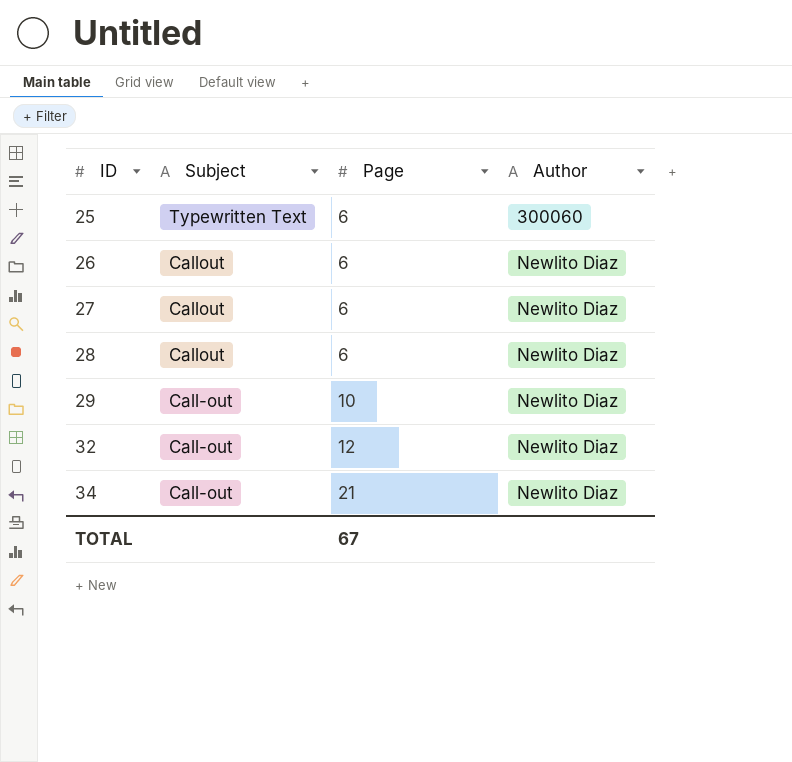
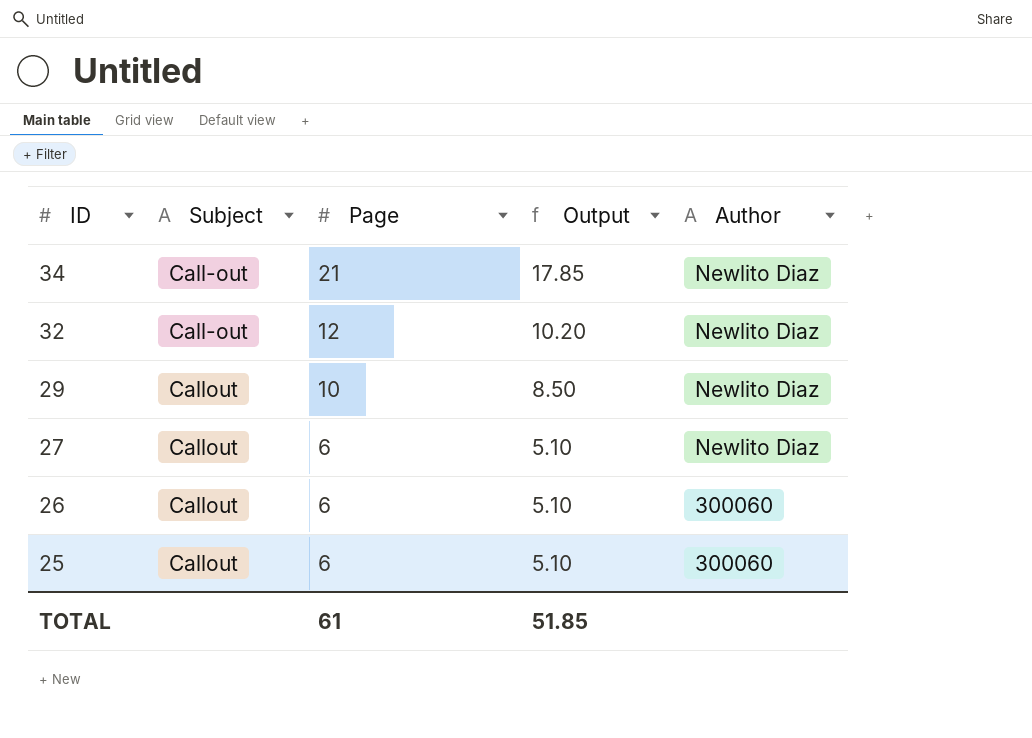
row order: ID ascending -> ID descending
column Output | formula: none -> [Page] * 0.85
row 28: Callout | 6 | Newlito Diaz -> none
29 | Subject: Call-out -> Callout
26 | Author: Newlito Diaz -> 300060
25 | Subject: Typewritten Text -> Callout
TOTAL | Page: 67 -> 61

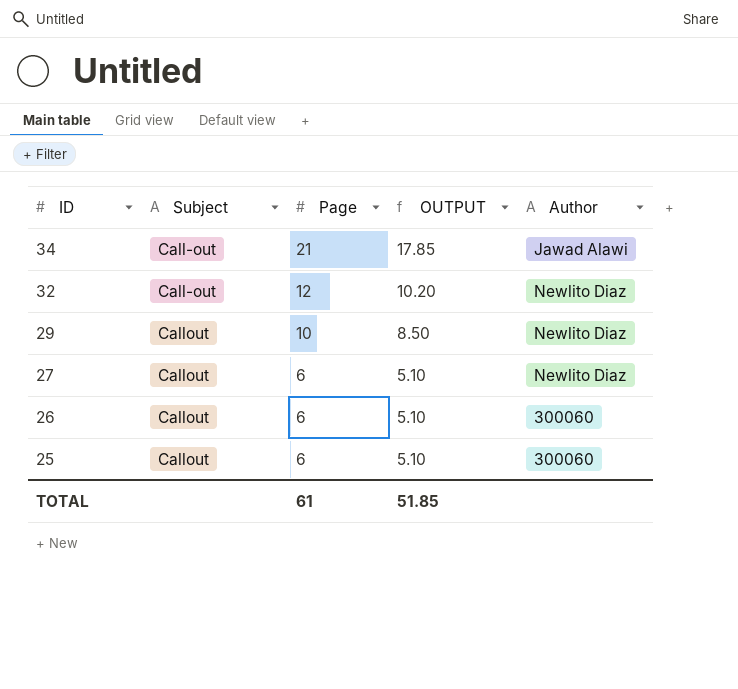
column name: Output -> OUTPUT
34 | Author: Newlito Diaz -> Jawad Alawi

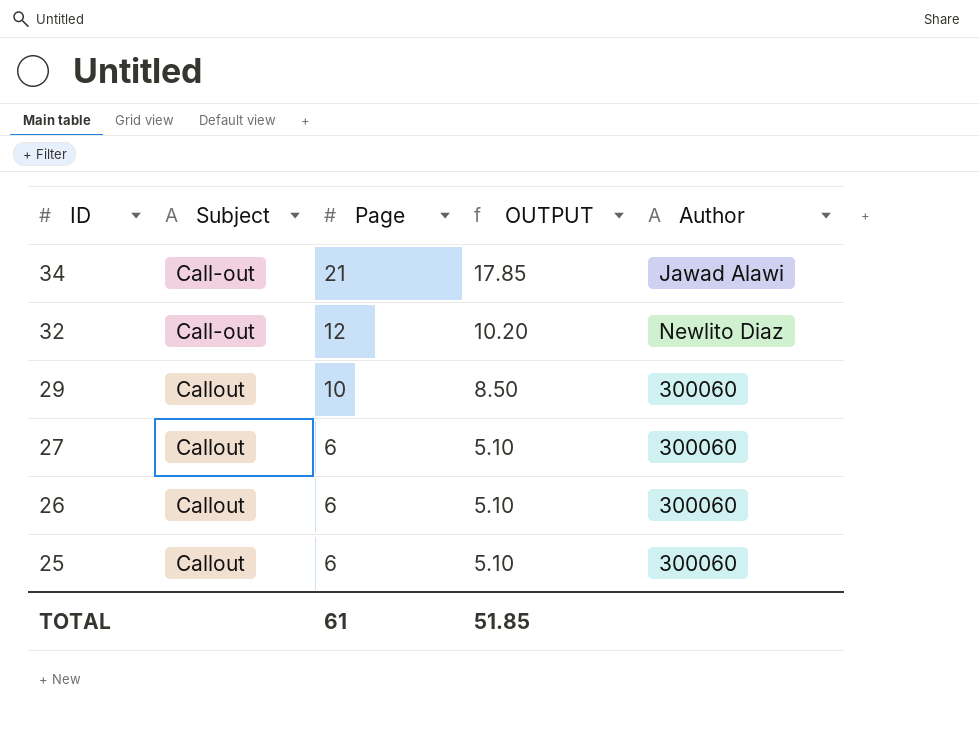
29 | Author: Newlito Diaz -> 300060
27 | Author: Newlito Diaz -> 300060

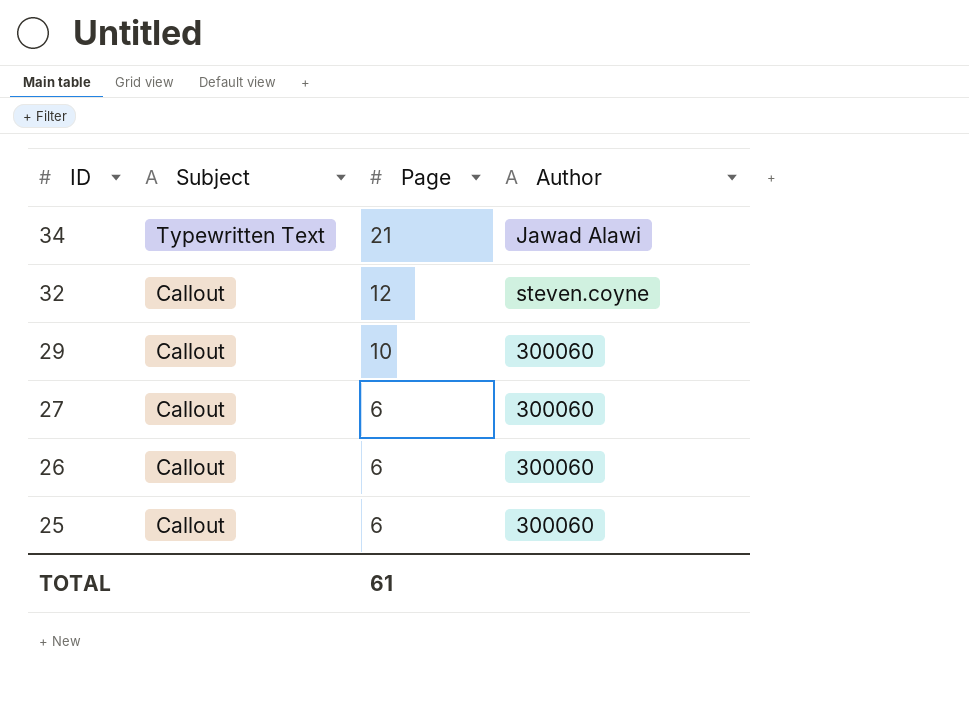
column OUTPUT | formula: [Page] * 0.85 -> none
34 | Subject: Call-out -> Typewritten Text
32 | Subject: Call-out -> Callout
32 | Author: Newlito Diaz -> steven.coyne

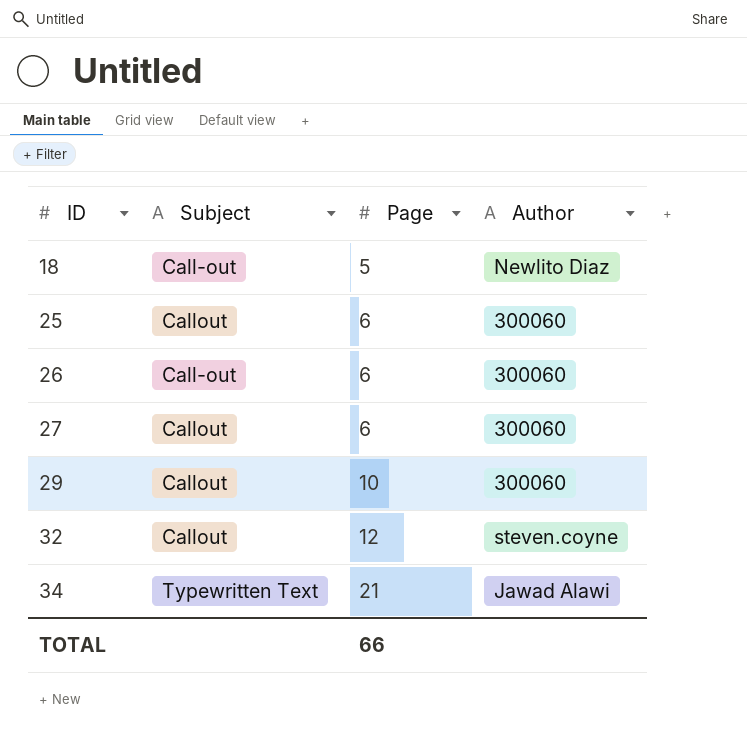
row order: ID descending -> ID ascending
row 18: none -> Call-out | 5 | Newlito Diaz
26 | Subject: Callout -> Call-out
TOTAL | Page: 61 -> 66

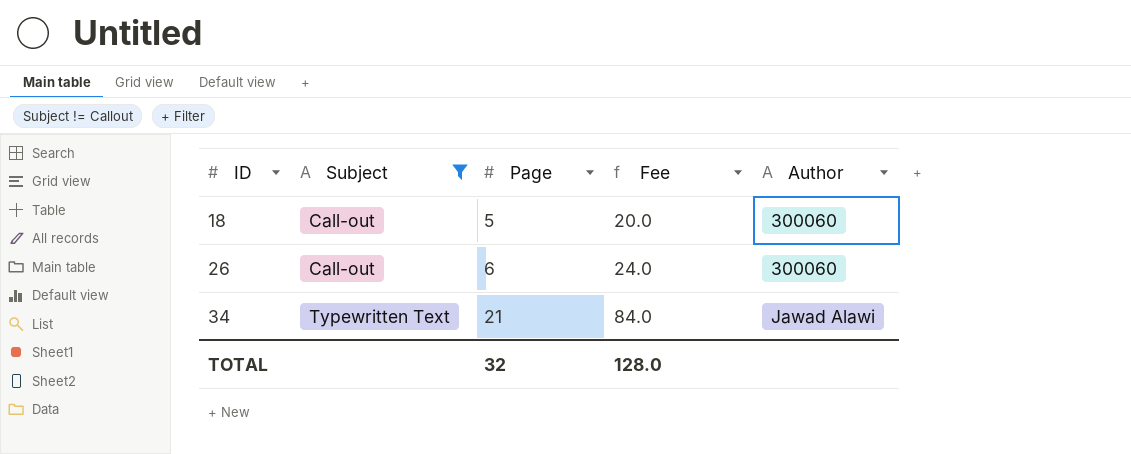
filter: none -> Subject != Callout
column Fee | formula: none -> [Page] * 4
18 | Author: Newlito Diaz -> 300060
TOTAL | Page: 66 -> 32

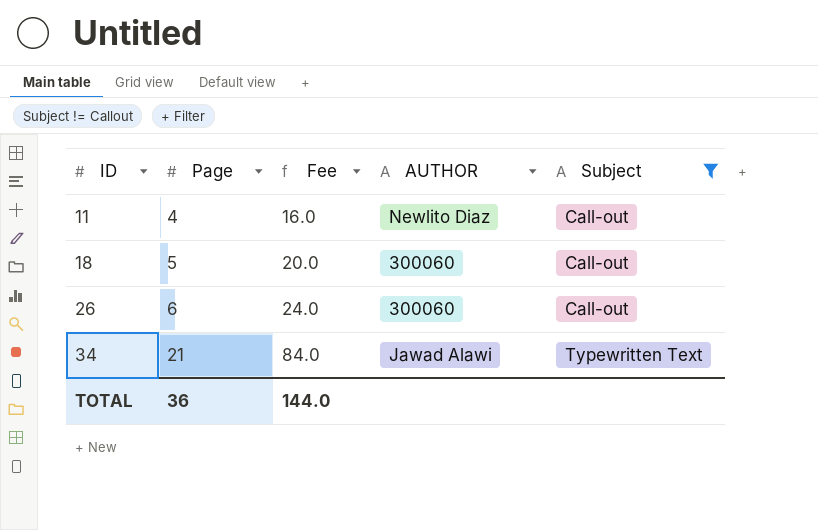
column name: Author -> AUTHOR
column Subject | position: 2 -> 5
row 11: none -> 4 | 16.0 | Newlito Diaz | Call-out
TOTAL | Page: 32 -> 36
TOTAL | Fee: 128.0 -> 144.0

